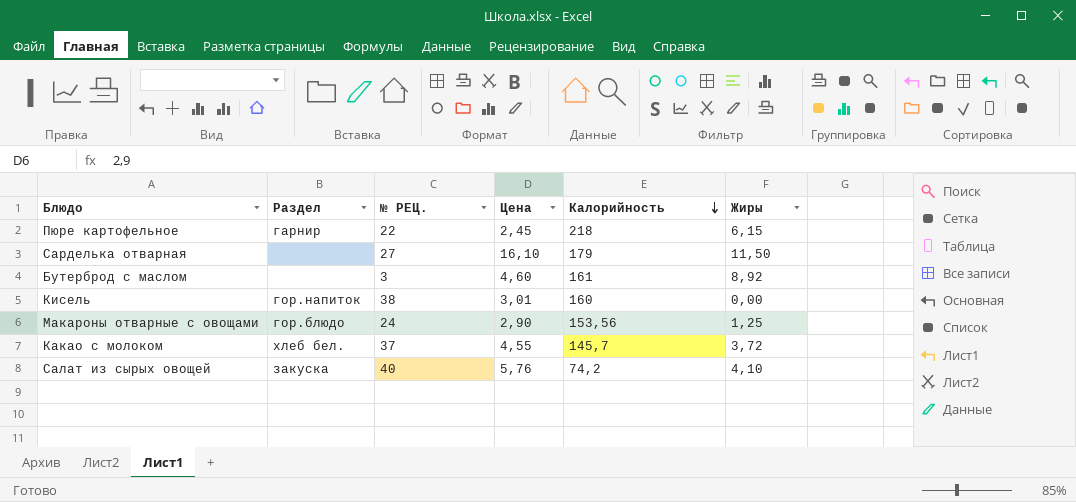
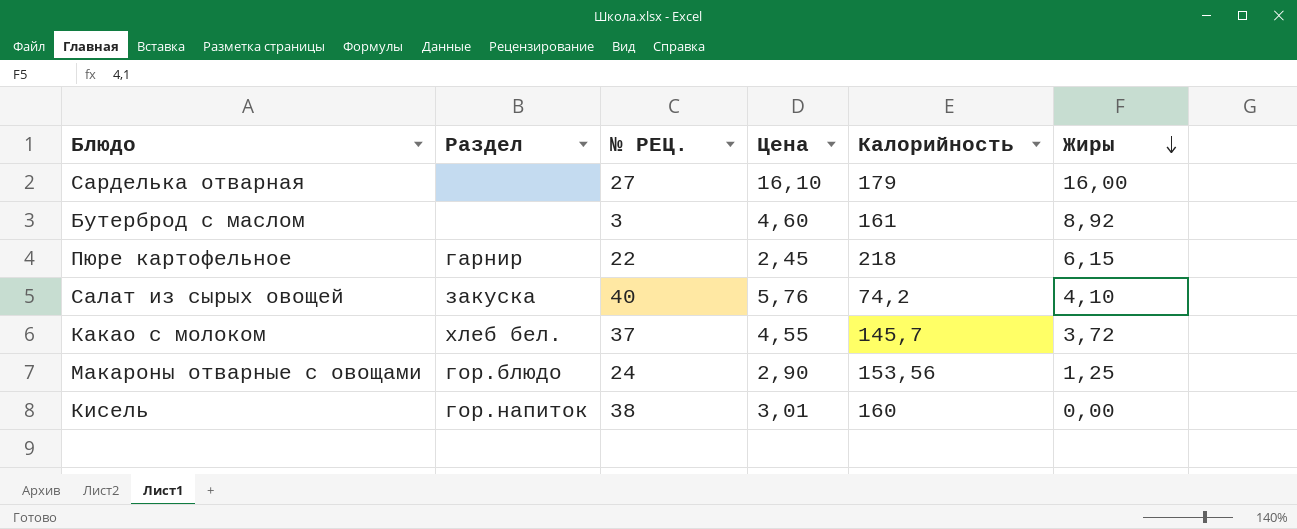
row order: Калорийность descending -> Жиры descending
Сарделька отварная | Жиры: 11,50 -> 16,00

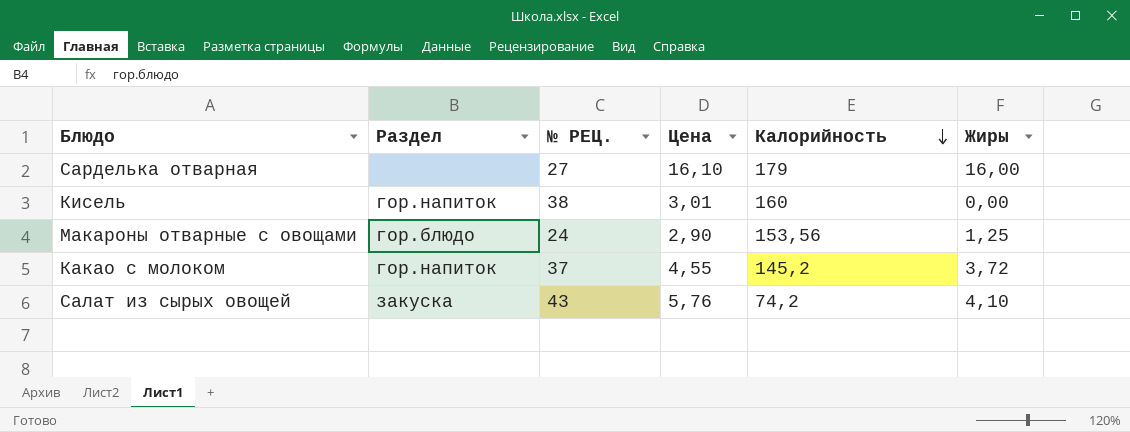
row order: Жиры descending -> Калорийность descending
row Бутерброд с маслом: none | 3 | 4,60 | 161 | 8,92 -> none
row Пюре картофельное: гарнир | 22 | 2,45 | 218 | 6,15 -> none
Какао с молоком | Раздел: хлеб бел. -> гор.напиток
Какао с молоком | Калорийность: 145,7 -> 145,2
Салат из сырых овощей | № РЕЦ.: 40 -> 43

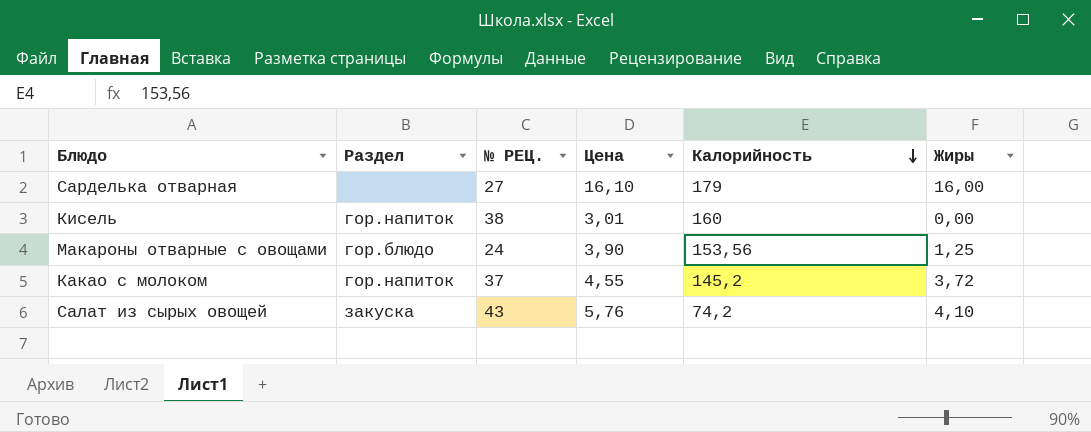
Макароны отварные с овощами | Цена: 2,90 -> 3,90

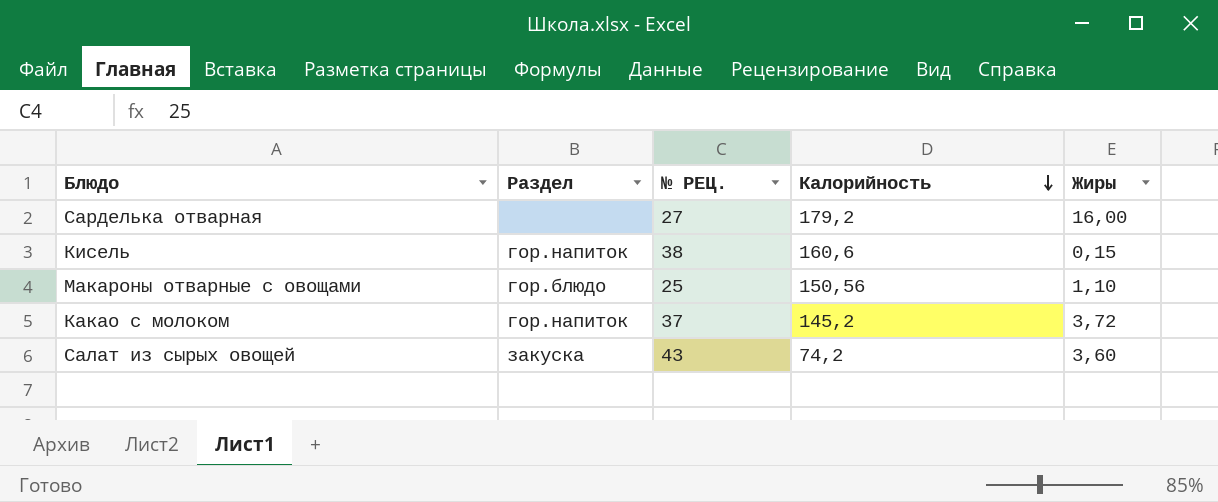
column Цена | position: 4 -> none
Сарделька отварная | Калорийность: 179 -> 179,2
Кисель | Калорийность: 160 -> 160,6
Кисель | Жиры: 0,00 -> 0,15
Макароны отварные с овощами | № РЕЦ.: 24 -> 25
Макароны отварные с овощами | Калорийность: 153,56 -> 150,56
Макароны отварные с овощами | Жиры: 1,25 -> 1,10
Салат из сырых овощей | Жиры: 4,10 -> 3,60

